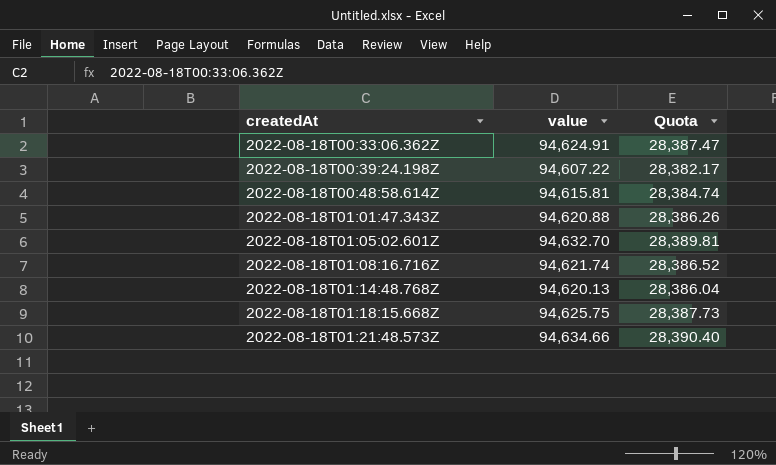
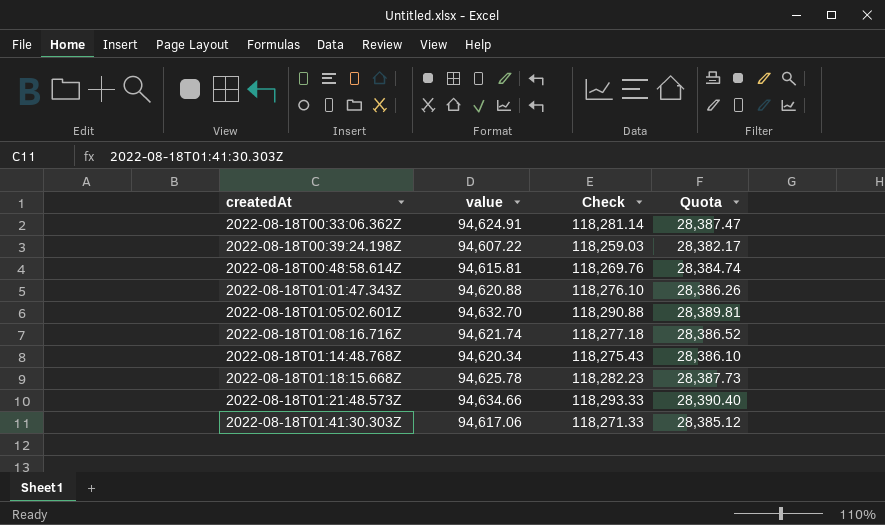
column Check | formula: none -> [value] * 1.25
2022-08-18T01:14:48.768Z | value: 94,620.13 -> 94,620.34
2022-08-18T01:14:48.768Z | Quota: 28,386.04 -> 28,386.10
2022-08-18T01:18:15.668Z | value: 94,625.75 -> 94,625.78
row 2022-08-18T01:41:30.303Z: none -> 94,617.06 | 118,271.33 | 28,385.12

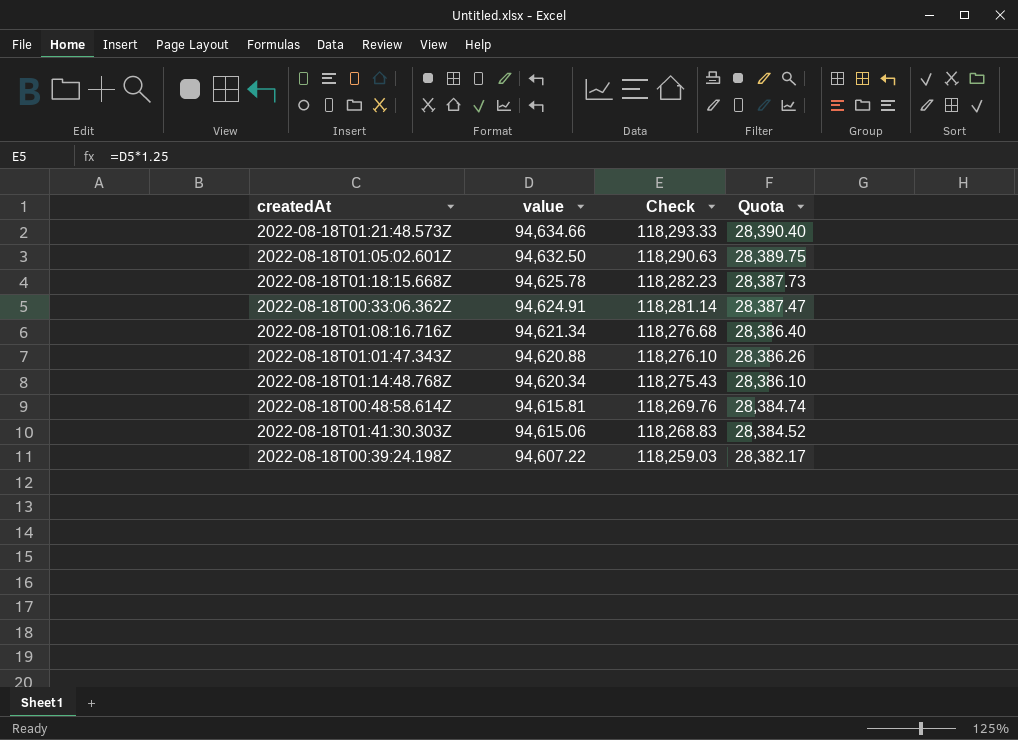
row order: createdAt ascending -> value descending
2022-08-18T01:05:02.601Z | value: 94,632.70 -> 94,632.50
2022-08-18T01:05:02.601Z | Check: 118,290.88 -> 118,290.63
2022-08-18T01:05:02.601Z | Quota: 28,389.81 -> 28,389.75
2022-08-18T01:08:16.716Z | value: 94,621.74 -> 94,621.34
2022-08-18T01:08:16.716Z | Check: 118,277.18 -> 118,276.68
2022-08-18T01:08:16.716Z | Quota: 28,386.52 -> 28,386.40
2022-08-18T01:41:30.303Z | value: 94,617.06 -> 94,615.06
2022-08-18T01:41:30.303Z | Check: 118,271.33 -> 118,268.83
2022-08-18T01:41:30.303Z | Quota: 28,385.12 -> 28,384.52

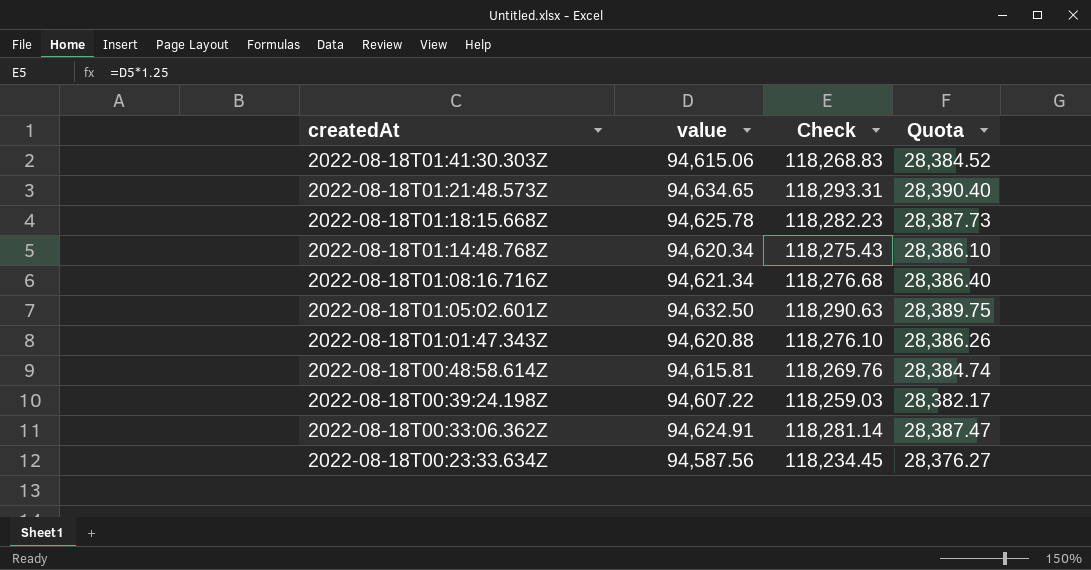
row order: value descending -> createdAt descending
2022-08-18T01:21:48.573Z | value: 94,634.66 -> 94,634.65
2022-08-18T01:21:48.573Z | Check: 118,293.33 -> 118,293.31
row 2022-08-18T00:23:33.634Z: none -> 94,587.56 | 118,234.45 | 28,376.27

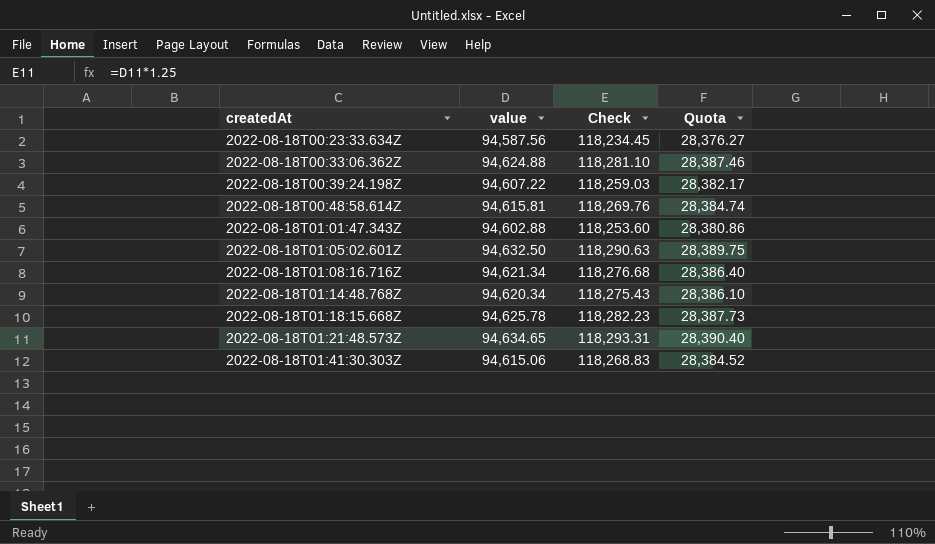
row order: createdAt descending -> createdAt ascending
2022-08-18T00:33:06.362Z | value: 94,624.91 -> 94,624.88
2022-08-18T00:33:06.362Z | Check: 118,281.14 -> 118,281.10
2022-08-18T00:33:06.362Z | Quota: 28,387.47 -> 28,387.46
2022-08-18T01:01:47.343Z | value: 94,620.88 -> 94,602.88
2022-08-18T01:01:47.343Z | Check: 118,276.10 -> 118,253.60
2022-08-18T01:01:47.343Z | Quota: 28,386.26 -> 28,380.86

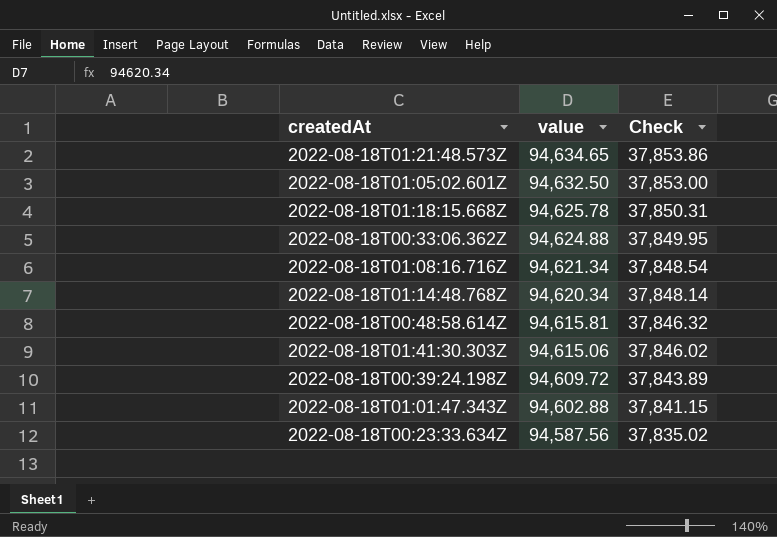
row order: createdAt ascending -> value descending
column Quota | formula: [value] * 0.3 -> none
column Check | formula: [value] * 1.25 -> [value] * 0.4
2022-08-18T00:39:24.198Z | value: 94,607.22 -> 94,609.72

